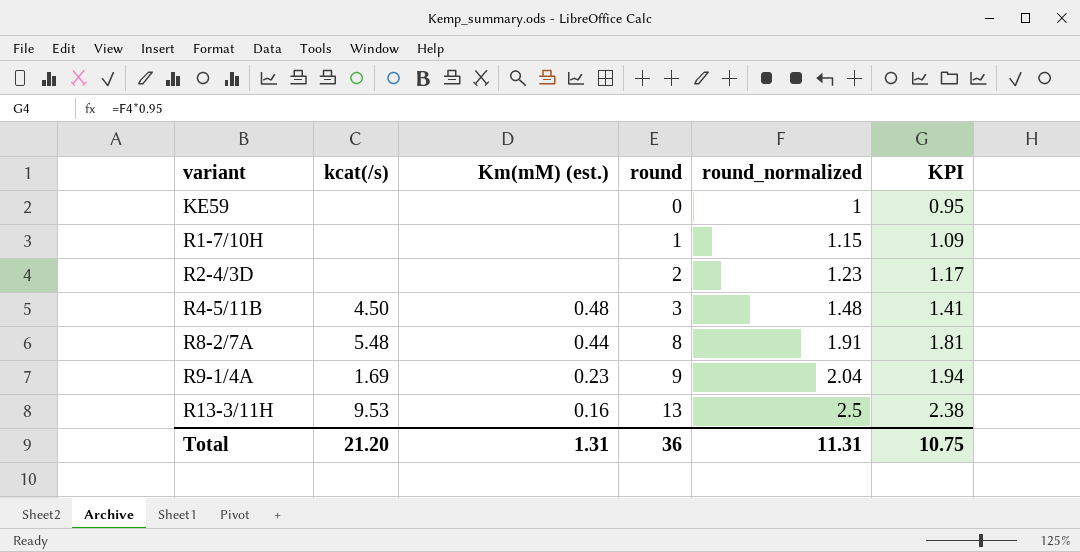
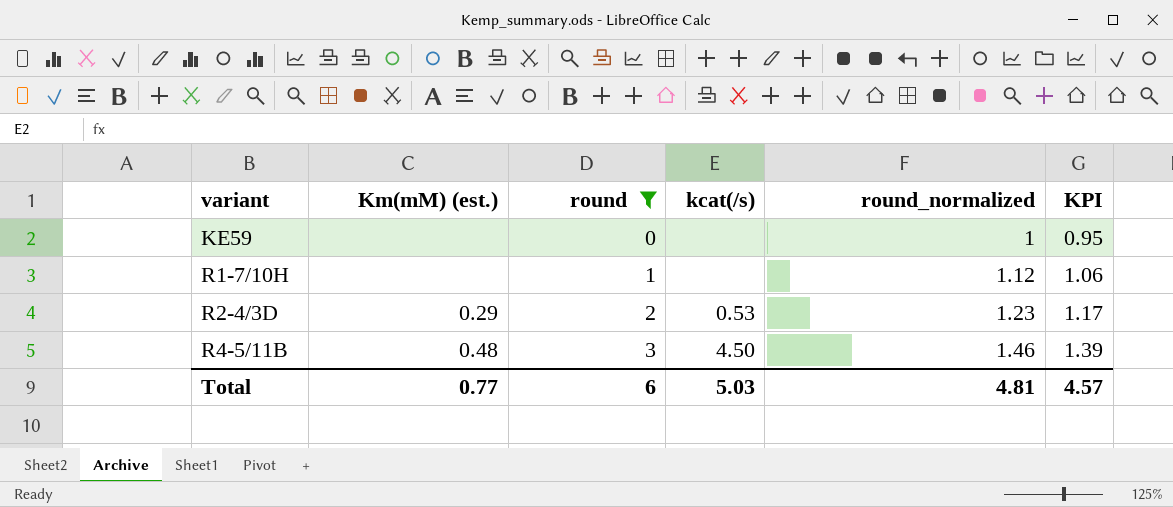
filter: none -> round <= 3
column kcat(/s) | position: 2 -> 4
R1-7/10H | round_normalized: 1.15 -> 1.12
R1-7/10H | KPI: 1.09 -> 1.06
R2-4/3D | Km(mM) (est.): none -> 0.29
R2-4/3D | kcat(/s): none -> 0.53
R4-5/11B | round_normalized: 1.48 -> 1.46
R4-5/11B | KPI: 1.41 -> 1.39
Total | Km(mM) (est.): 1.31 -> 0.77
Total | round: 36 -> 6
Total | kcat(/s): 21.20 -> 5.03
Total | round_normalized: 11.31 -> 4.81
Total | KPI: 10.75 -> 4.57

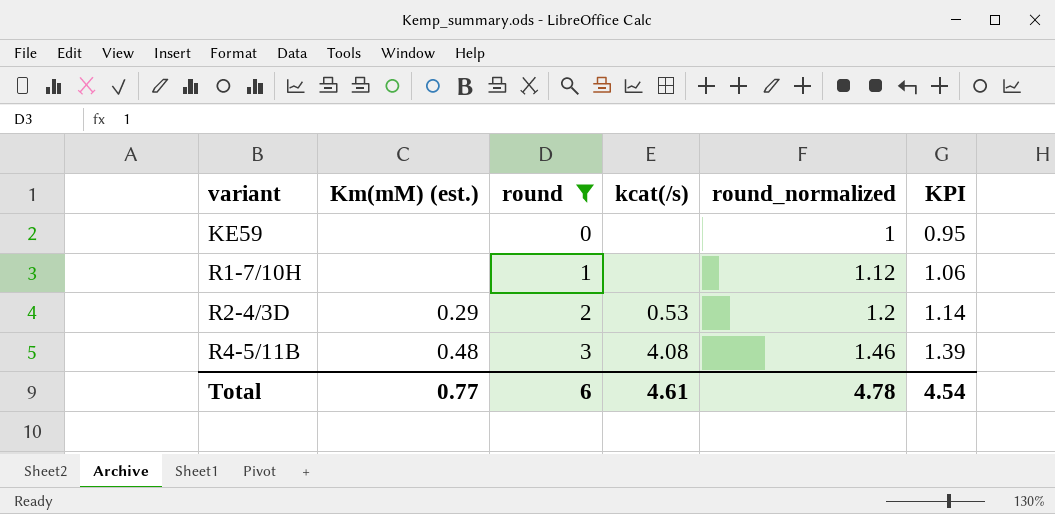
R2-4/3D | round_normalized: 1.23 -> 1.2
R2-4/3D | KPI: 1.17 -> 1.14
R4-5/11B | kcat(/s): 4.50 -> 4.08
Total | kcat(/s): 5.03 -> 4.61
Total | round_normalized: 4.81 -> 4.78
Total | KPI: 4.57 -> 4.54

